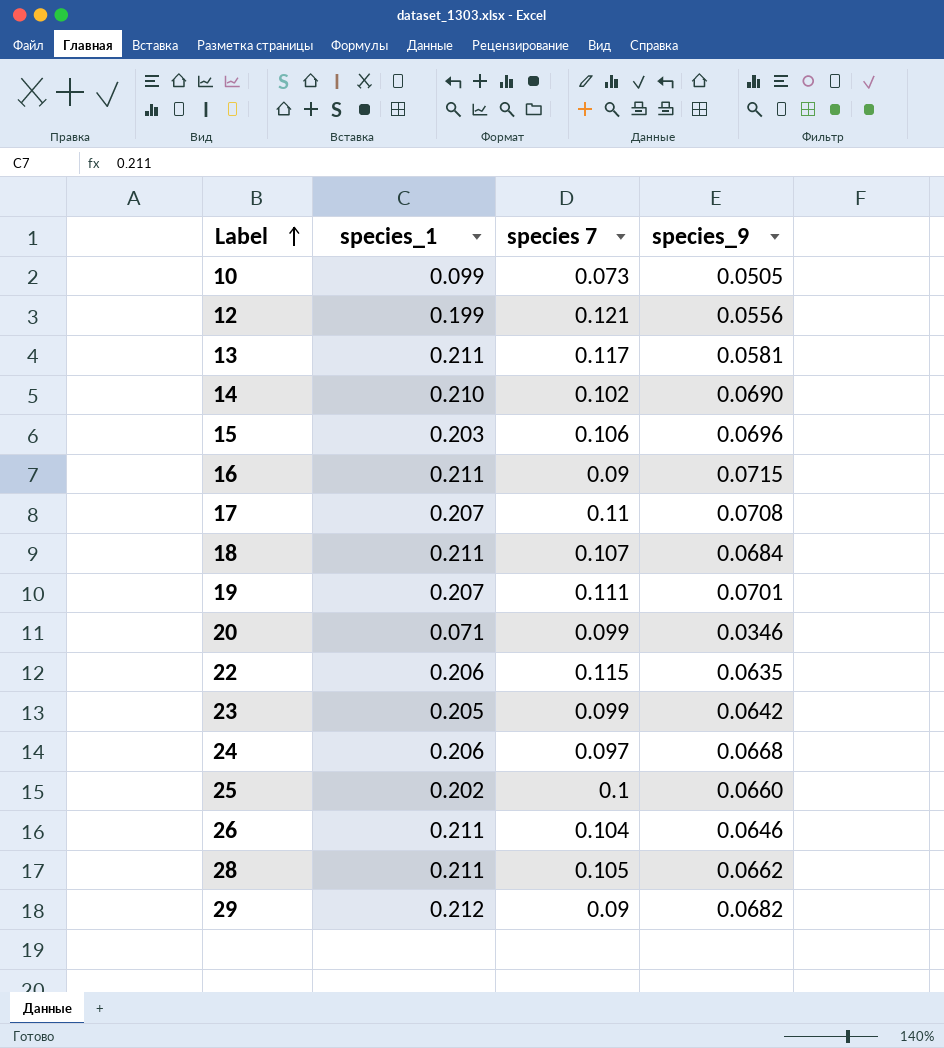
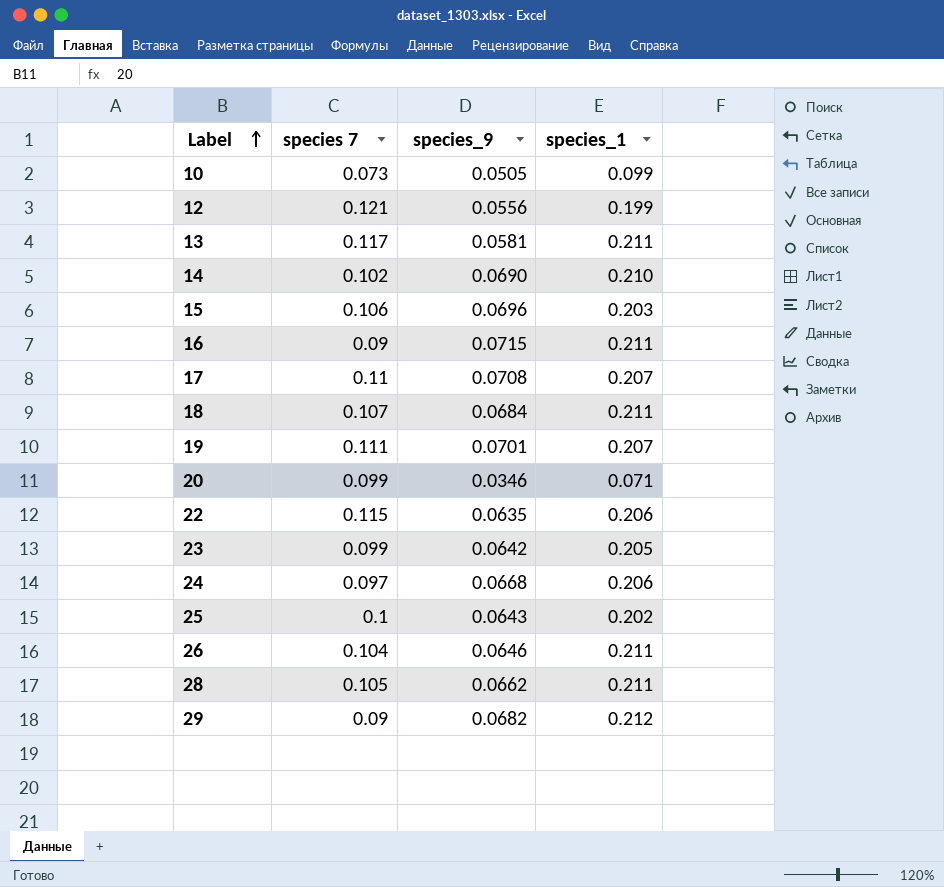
column species_1 | position: 2 -> 4
25 | species_9: 0.0660 -> 0.0643

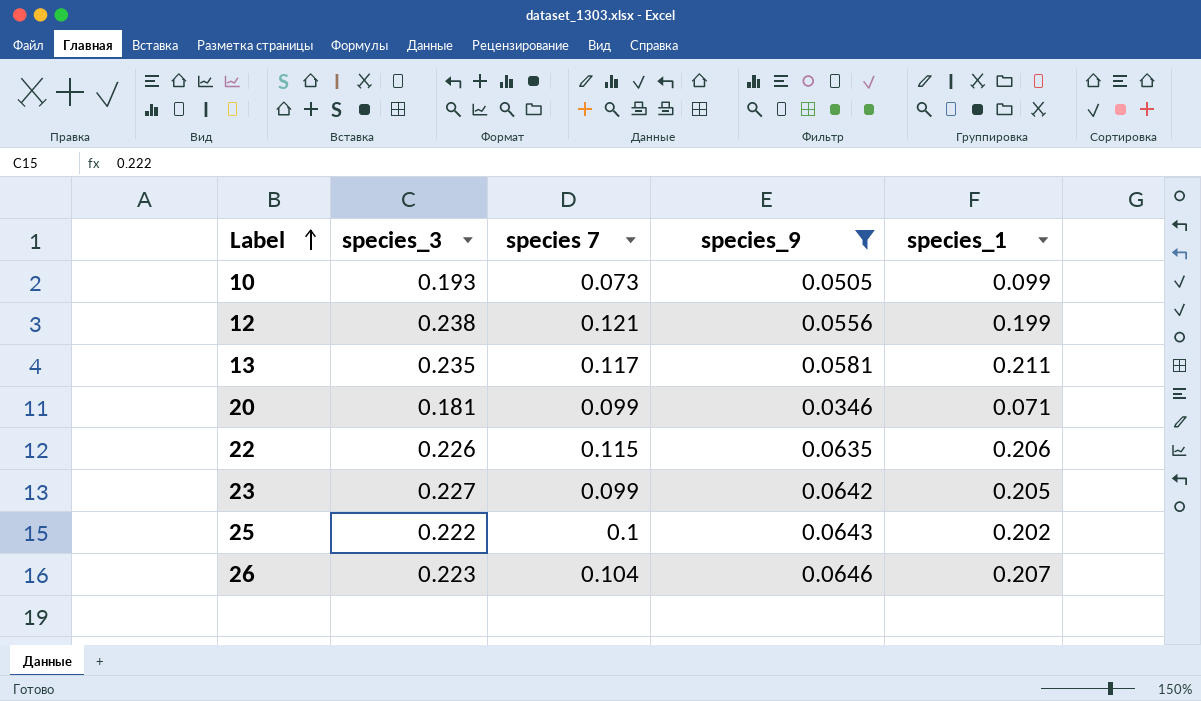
filter: none -> species_9 <= 0.0646
column species_3 | position: none -> 2
26 | species_1: 0.211 -> 0.207

